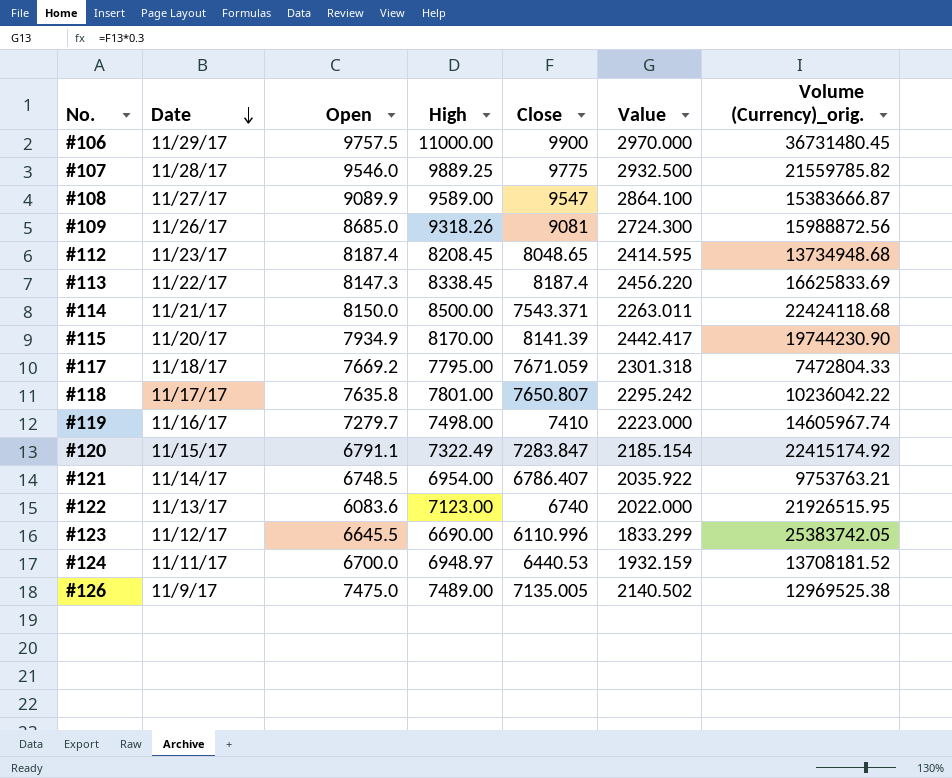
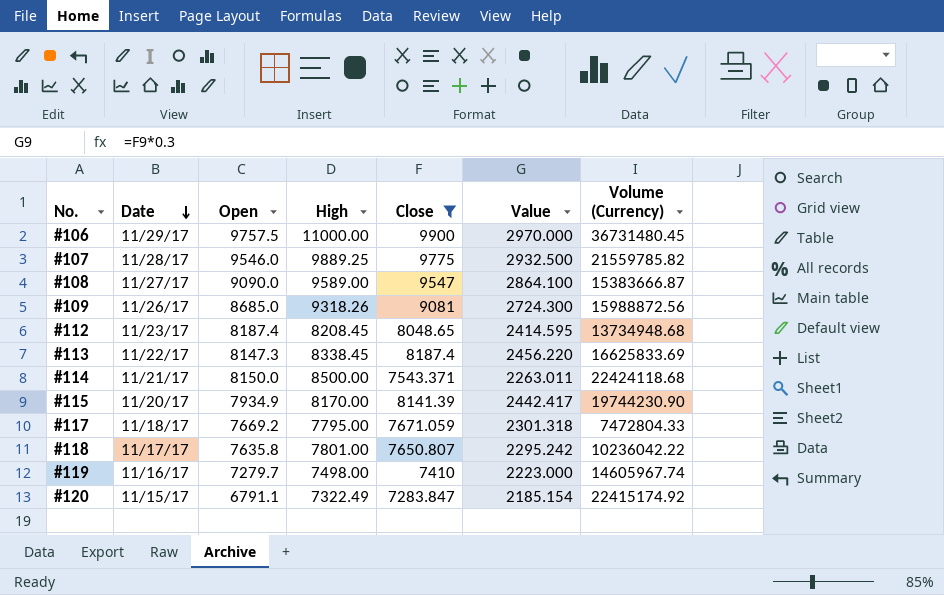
filter: none -> Close >= 7283.847
column name: Volume (Currency)_orig. -> Volume (Currency)
#108 | Open: 9089.9 -> 9090.0

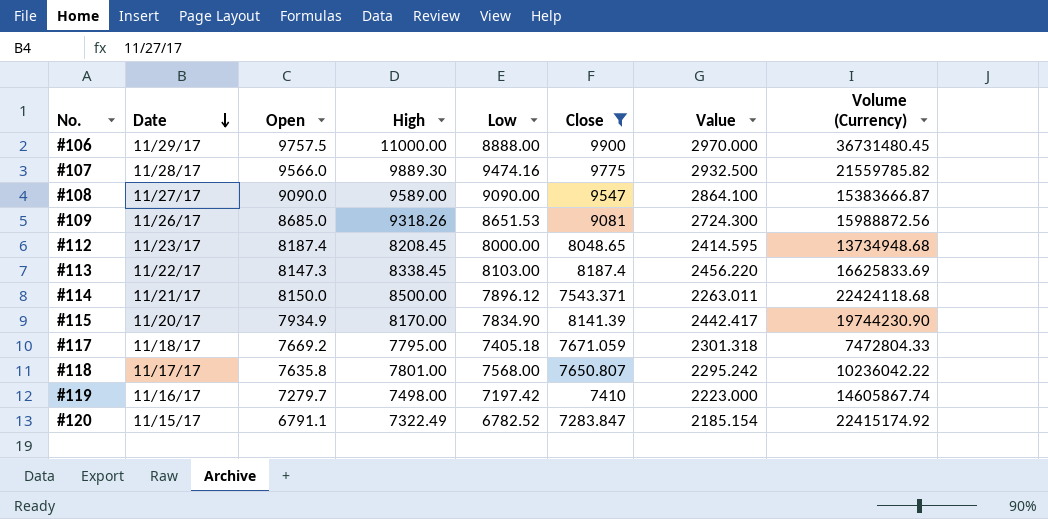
column Low | position: none -> 5
#107 | Open: 9546.0 -> 9566.0
#107 | High: 9889.25 -> 9889.30
#119 | Volume (Currency): 14605967.74 -> 14605867.74

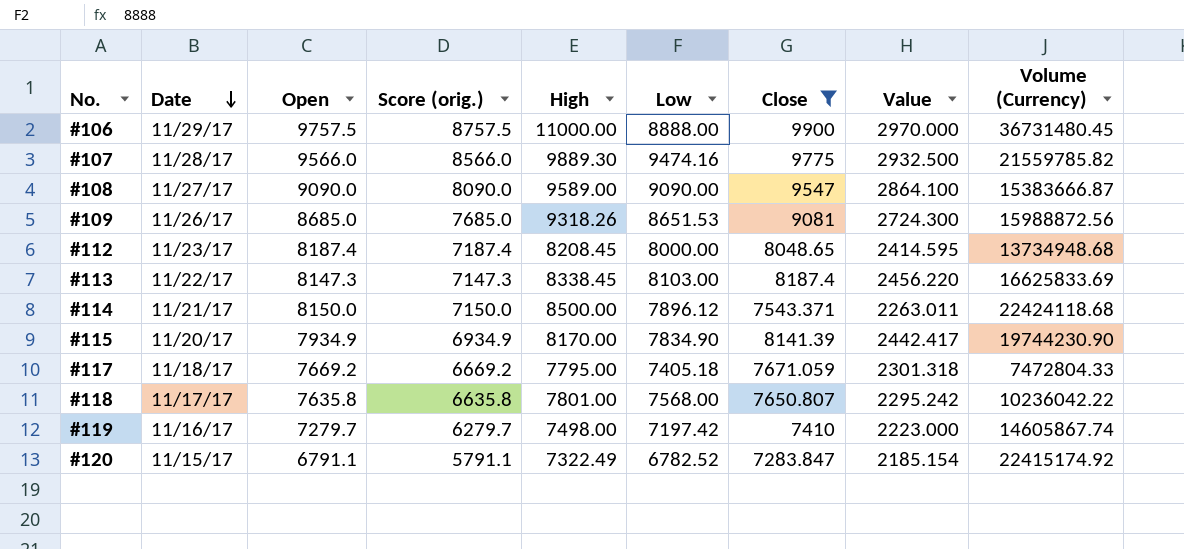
column Score (orig.) | formula: none -> [Open] - 1000

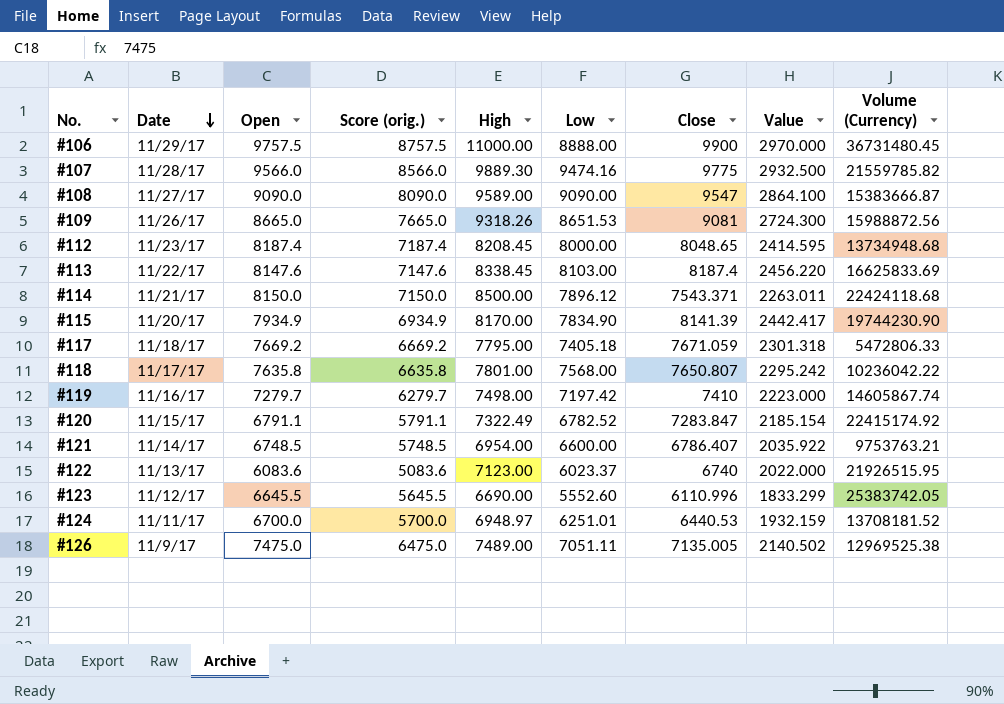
filter: Close >= 7283.847 -> none
#109 | Open: 8685.0 -> 8665.0
#109 | Score (orig.): 7685.0 -> 7665.0
#113 | Open: 8147.3 -> 8147.6
#113 | Score (orig.): 7147.3 -> 7147.6
#117 | Volume (Currency): 7472804.33 -> 5472806.33

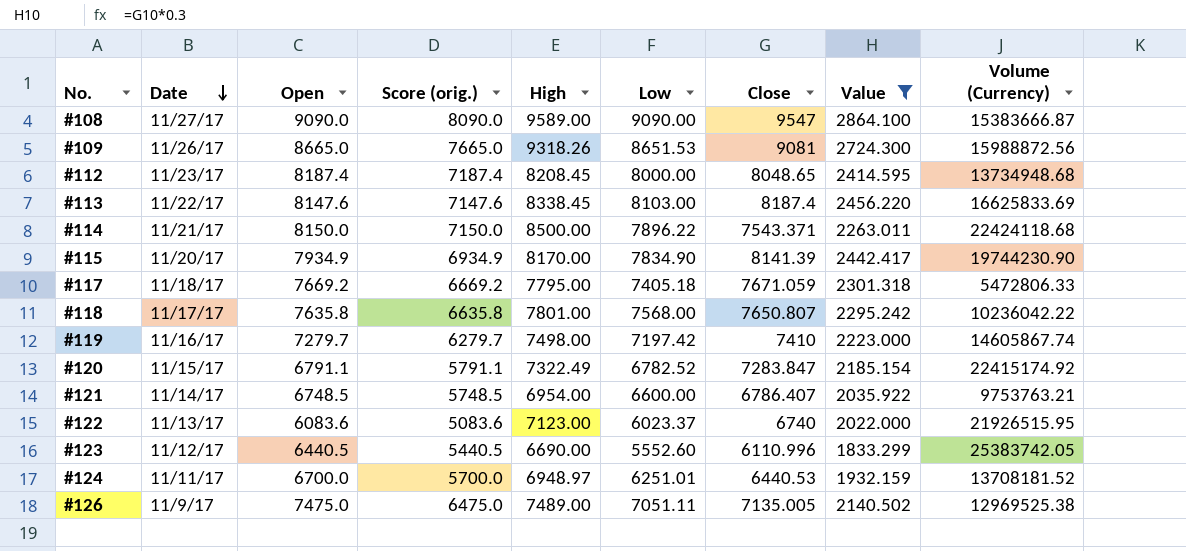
filter: none -> Value <= 2864.100
#114 | Low: 7896.12 -> 7896.22
#123 | Open: 6645.5 -> 6440.5
#123 | Score (orig.): 5645.5 -> 5440.5

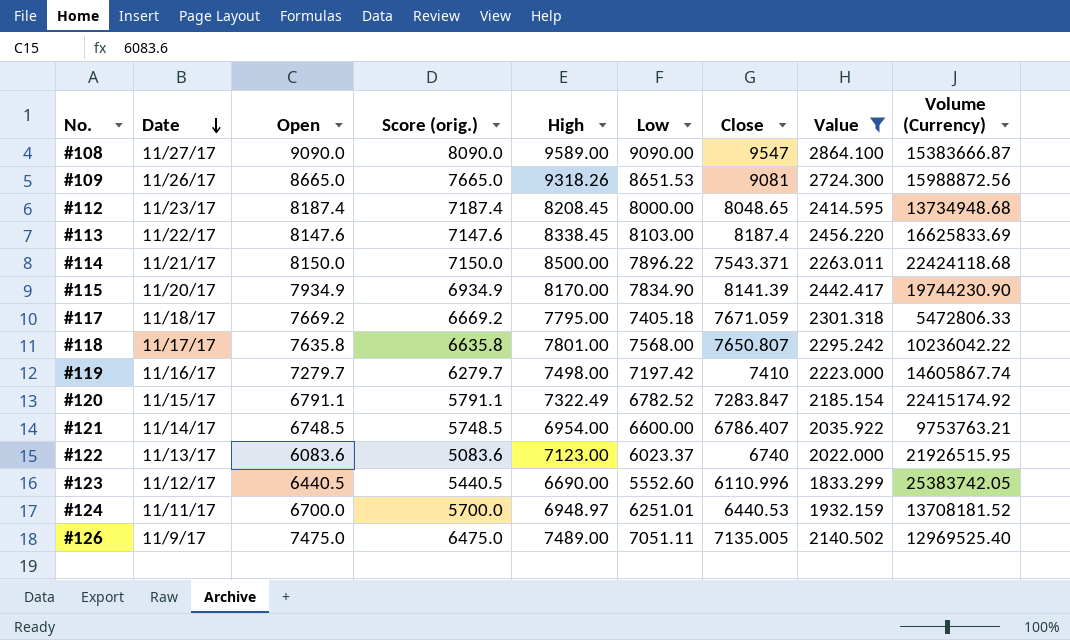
#126 | Volume (Currency): 12969525.38 -> 12969525.40

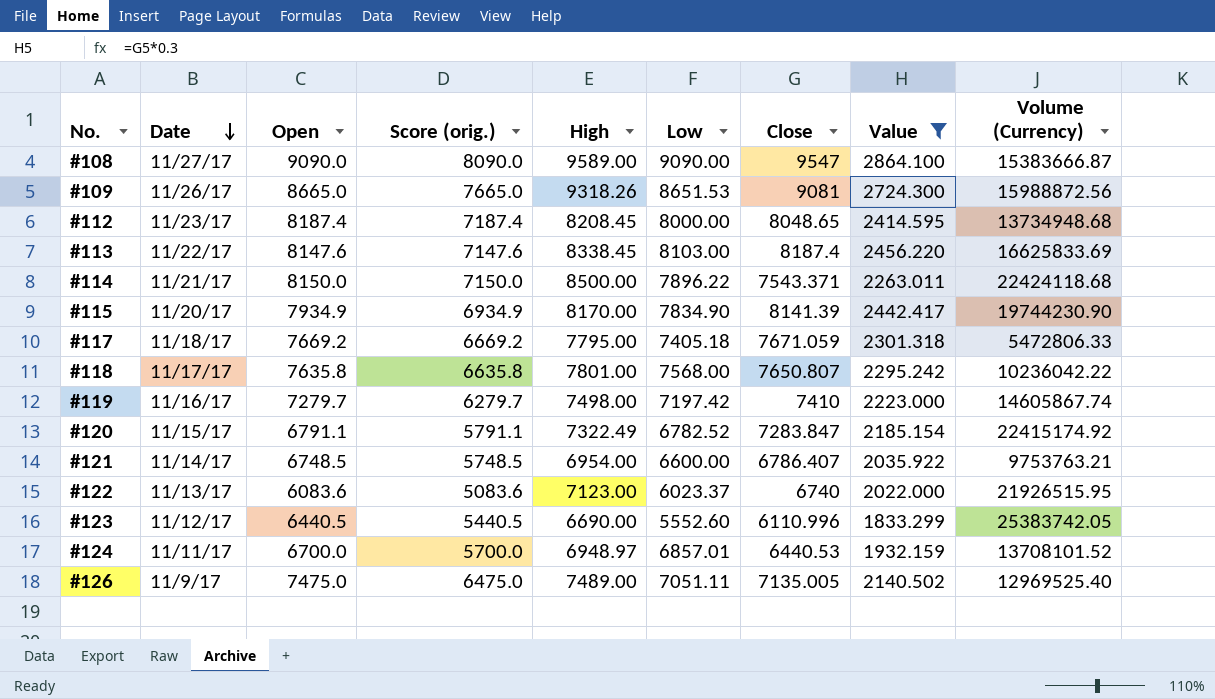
#124 | Low: 6251.01 -> 6857.01
#124 | Volume (Currency): 13708181.52 -> 13708101.52

